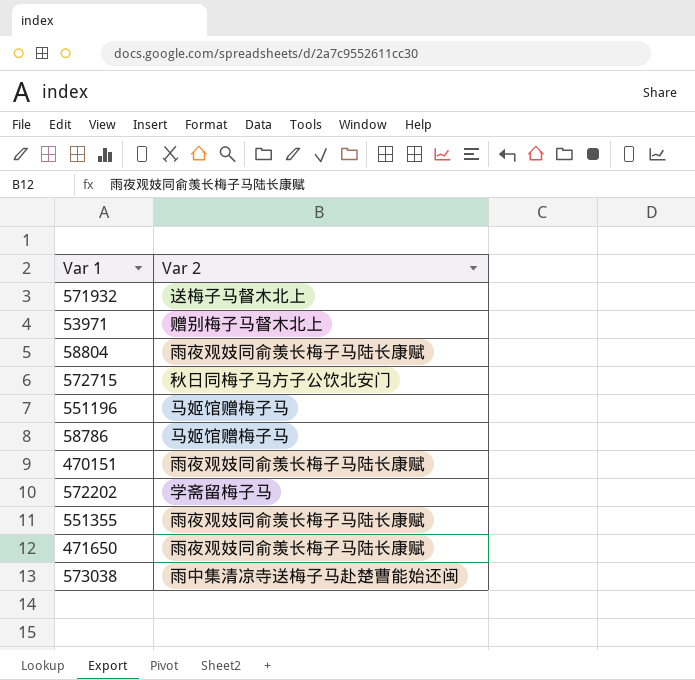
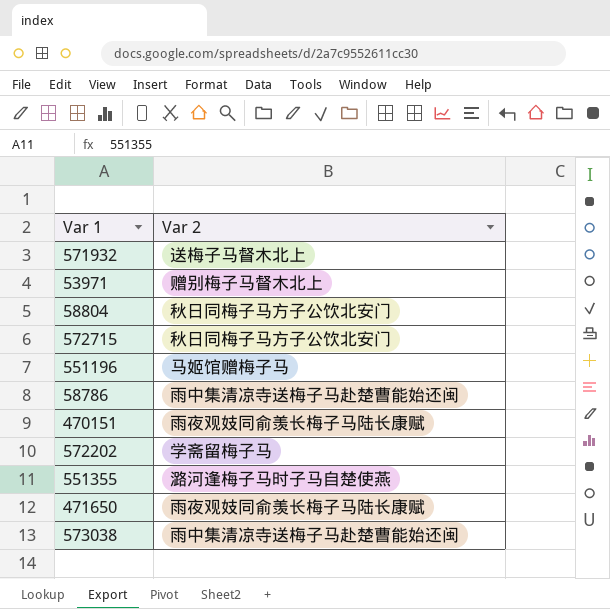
58804 | Var 2: 雨夜观妓同俞羡长梅子马陆长康赋 -> 秋日同梅子马方子公饮北安门
58786 | Var 2: 马姬馆赠梅子马 -> 雨中集清凉寺送梅子马赴楚曹能始还闽
551355 | Var 2: 雨夜观妓同俞羡长梅子马陆长康赋 -> 潞河逢梅子马时子马自楚使燕

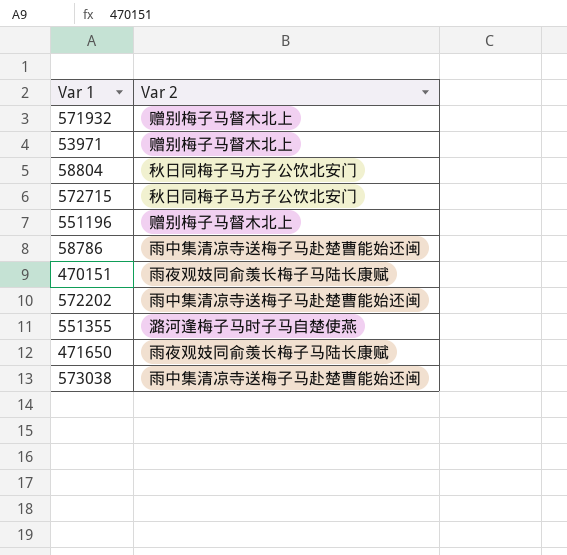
571932 | Var 2: 送梅子马督木北上 -> 赠别梅子马督木北上
551196 | Var 2: 马姬馆赠梅子马 -> 赠别梅子马督木北上
572202 | Var 2: 学斋留梅子马 -> 雨中集清凉寺送梅子马赴楚曹能始还闽

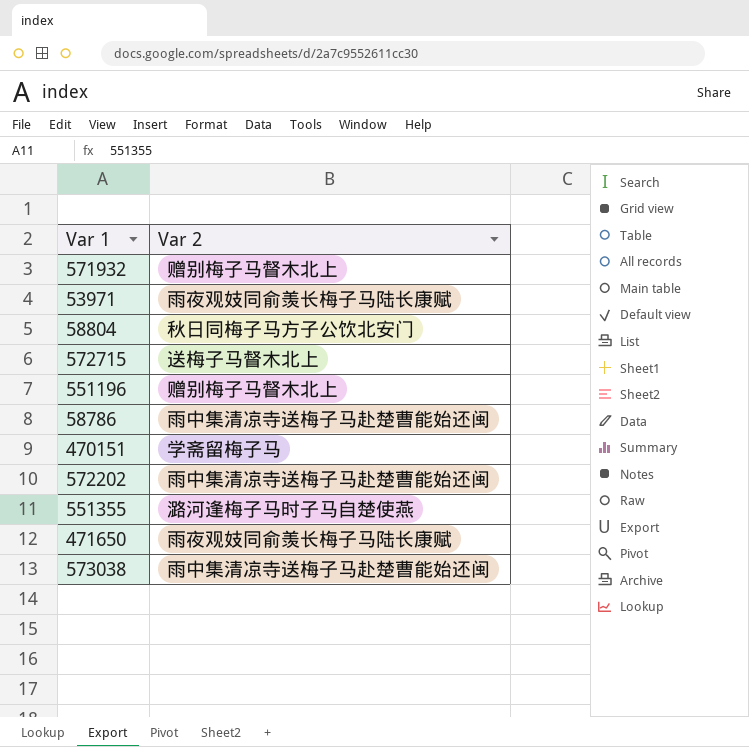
53971 | Var 2: 赠别梅子马督木北上 -> 雨夜观妓同俞羡长梅子马陆长康赋
572715 | Var 2: 秋日同梅子马方子公饮北安门 -> 送梅子马督木北上
470151 | Var 2: 雨夜观妓同俞羡长梅子马陆长康赋 -> 学斋留梅子马

